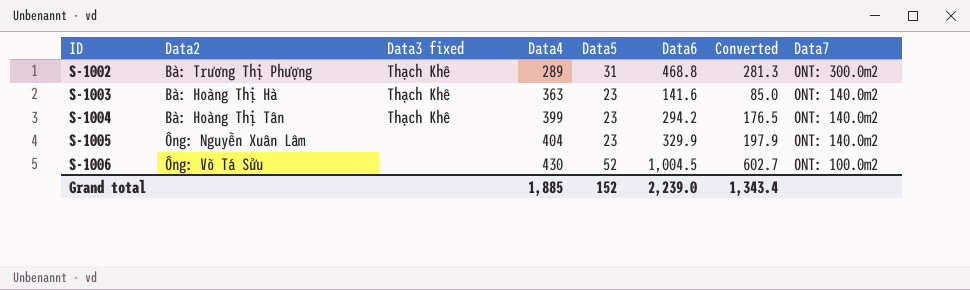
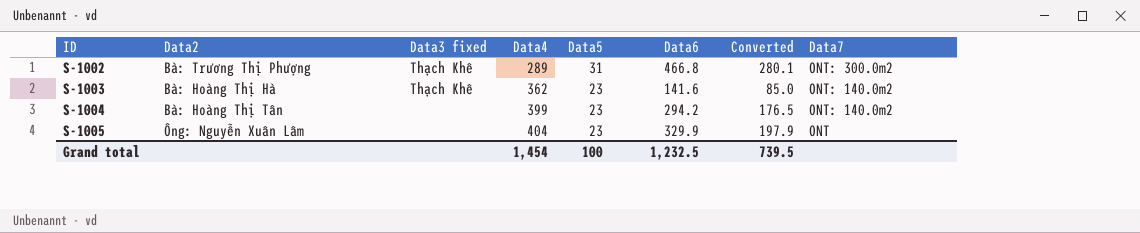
row S-1006: Ông: Võ Tá Sửu | none | 430 | 52 | 1,004.5 | 602.7 | ONT: 100.0m2 -> none
S-1002 | Data6: 468.8 -> 466.8
S-1002 | Converted: 281.3 -> 280.1
S-1003 | Data4: 363 -> 362
S-1004 | Data3 fixed: Thạch Khê -> none
S-1005 | Data7: ONT: 140.0m2 -> ONT
Grand total | Data4: 1,885 -> 1,454
Grand total | Data5: 152 -> 100
Grand total | Data6: 2,239.0 -> 1,232.5
Grand total | Converted: 1,343.4 -> 739.5

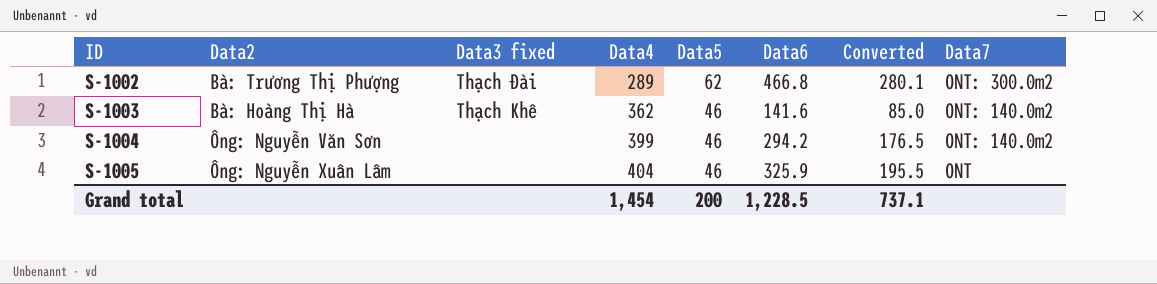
S-1002 | Data3 fixed: Thạch Khê -> Thạch Đài
S-1002 | Data5: 31 -> 62
S-1003 | Data5: 23 -> 46
S-1004 | Data2: Bà: Hoàng Thị Tân -> Ông: Nguyễn Văn Sơn
S-1004 | Data5: 23 -> 46
S-1005 | Data5: 23 -> 46
S-1005 | Data6: 329.9 -> 325.9
S-1005 | Converted: 197.9 -> 195.5
Grand total | Data5: 100 -> 200
Grand total | Data6: 1,232.5 -> 1,228.5
Grand total | Converted: 739.5 -> 737.1

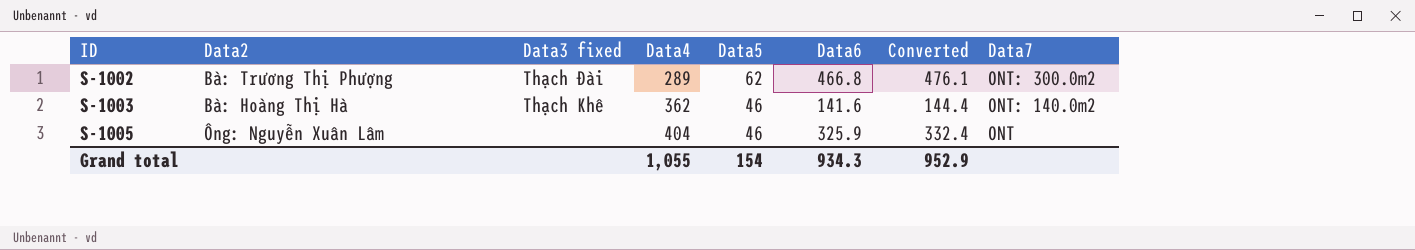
column Converted | formula: [Data6] * 0.6 -> [Data6] * 1.02
row S-1004: Ông: Nguyễn Văn Sơn | none | 399 | 46 | 294.2 | 176.5 | ONT: 140.0m2 -> none
Grand total | Data4: 1,454 -> 1,055
Grand total | Data5: 200 -> 154
Grand total | Data6: 1,228.5 -> 934.3
Grand total | Converted: 737.1 -> 952.9

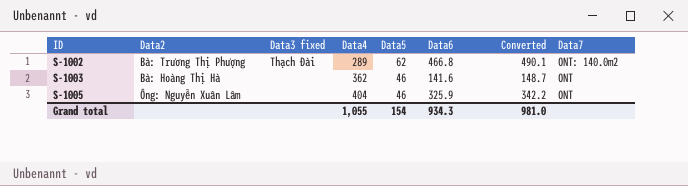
column Converted | formula: [Data6] * 1.02 -> [Data6] * 1.05
S-1002 | Data7: ONT: 300.0m2 -> ONT: 140.0m2
S-1003 | Data3 fixed: Thạch Khê -> none
S-1003 | Data7: ONT: 140.0m2 -> ONT
Grand total | Converted: 952.9 -> 981.0

